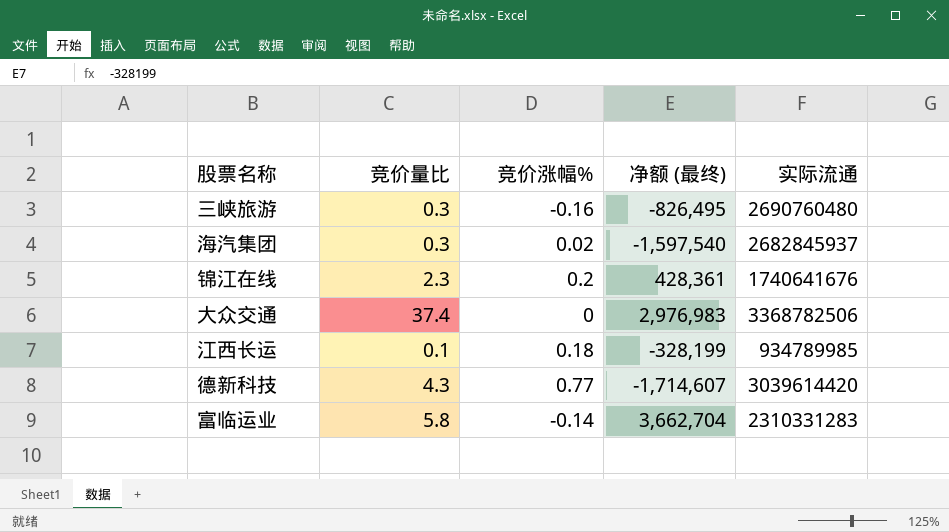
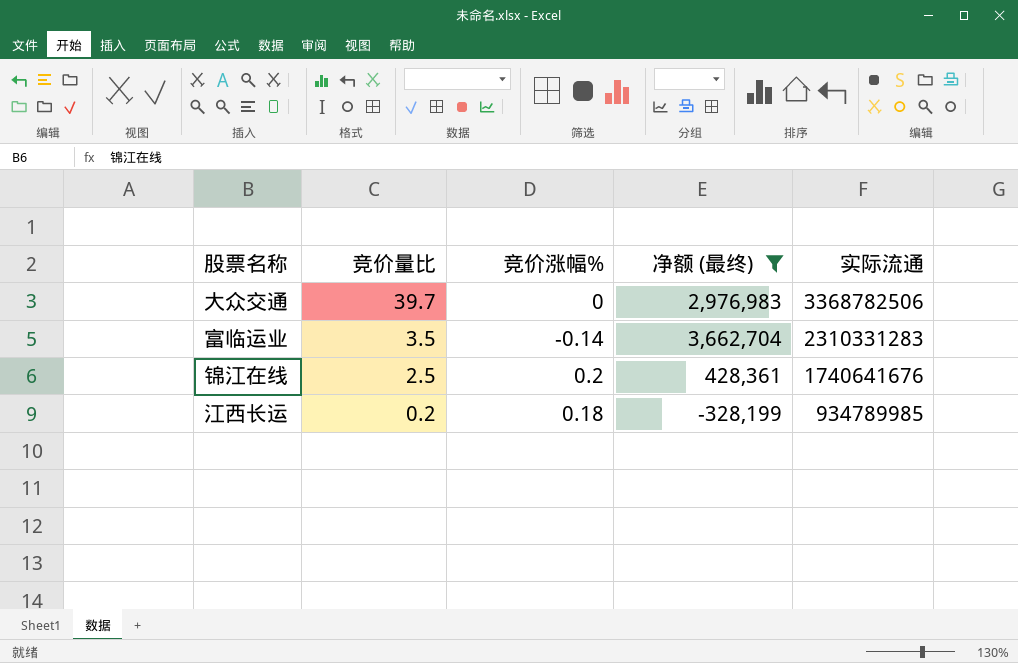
filter: none -> 净额 (最终) >= -328,199
row order: none -> 竞价量比 descending
大众交通 | 竞价量比: 37.4 -> 39.7
富临运业 | 竞价量比: 5.8 -> 3.5
锦江在线 | 竞价量比: 2.3 -> 2.5
江西长运 | 竞价量比: 0.1 -> 0.2

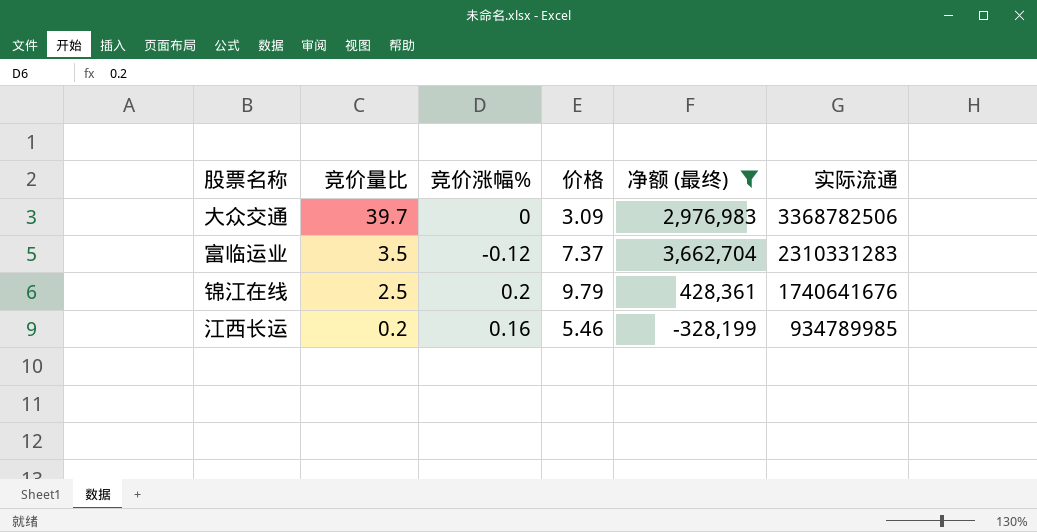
column 价格 | position: none -> 4
富临运业 | 竞价涨幅%: -0.14 -> -0.12
江西长运 | 竞价涨幅%: 0.18 -> 0.16

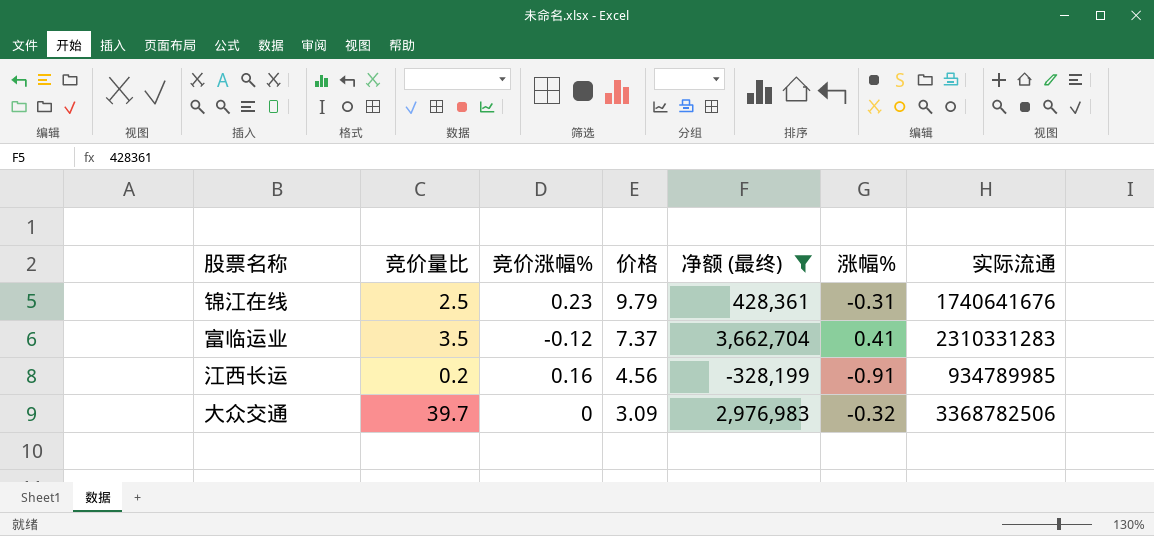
row order: 竞价量比 descending -> 价格 descending
column 涨幅% | position: none -> 6
锦江在线 | 竞价涨幅%: 0.2 -> 0.23
江西长运 | 价格: 5.46 -> 4.56

